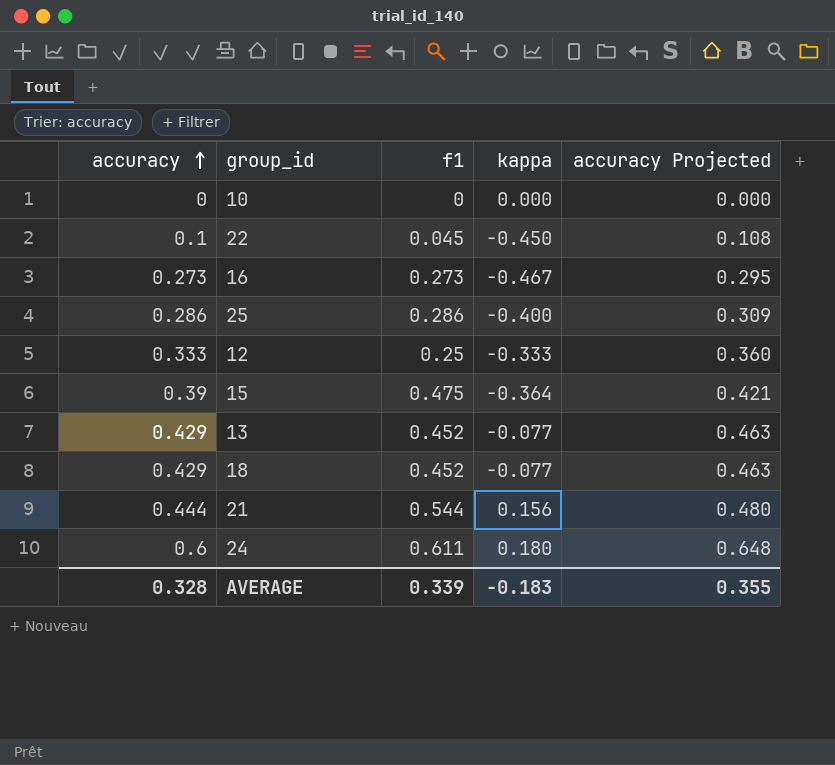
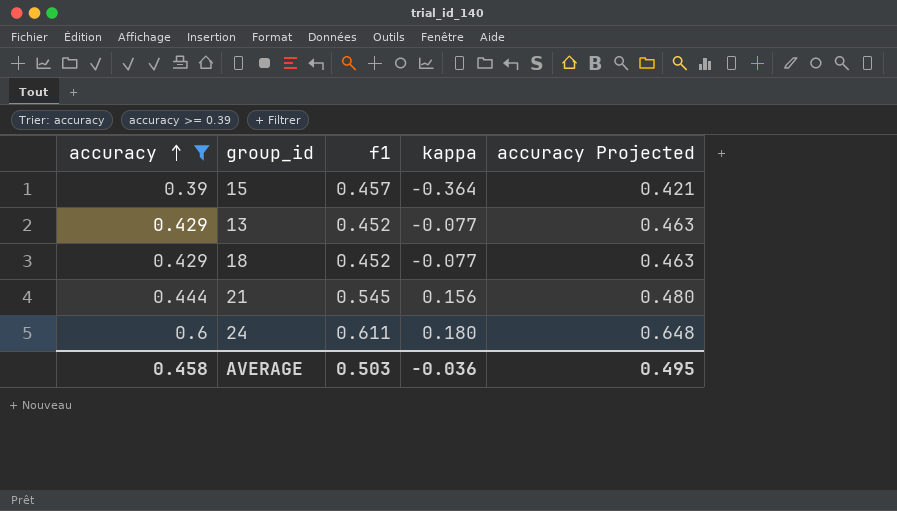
filter: none -> accuracy >= 0.39
15 | f1: 0.475 -> 0.457
21 | f1: 0.544 -> 0.545
AVERAGE | accuracy: 0.328 -> 0.458
AVERAGE | f1: 0.339 -> 0.503
AVERAGE | kappa: -0.183 -> -0.036
AVERAGE | accuracy Projected: 0.355 -> 0.495

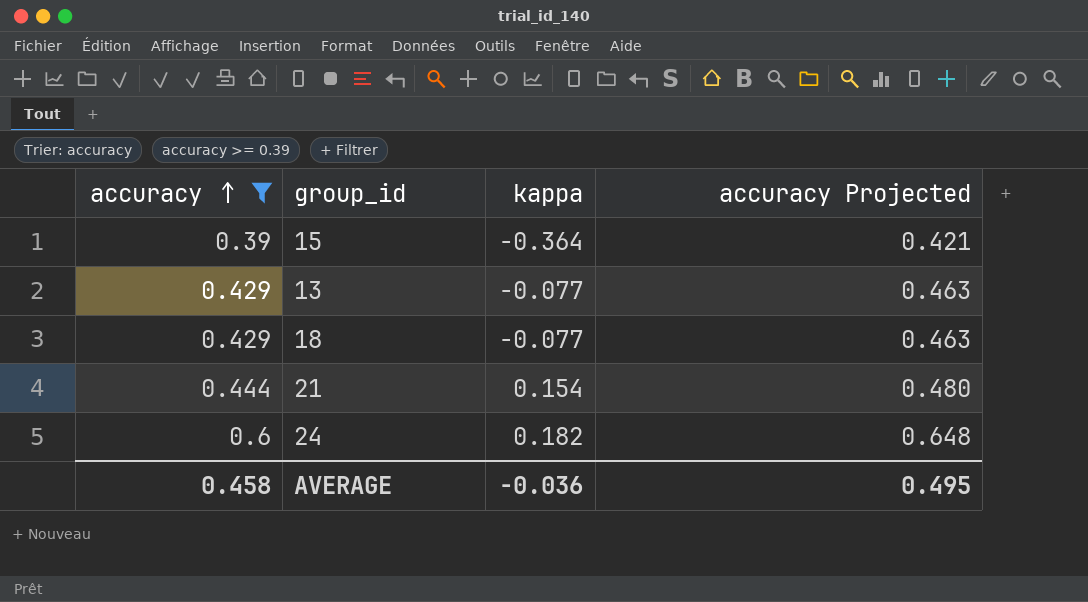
column f1 | position: 3 -> none
21 | kappa: 0.156 -> 0.154
24 | kappa: 0.180 -> 0.182

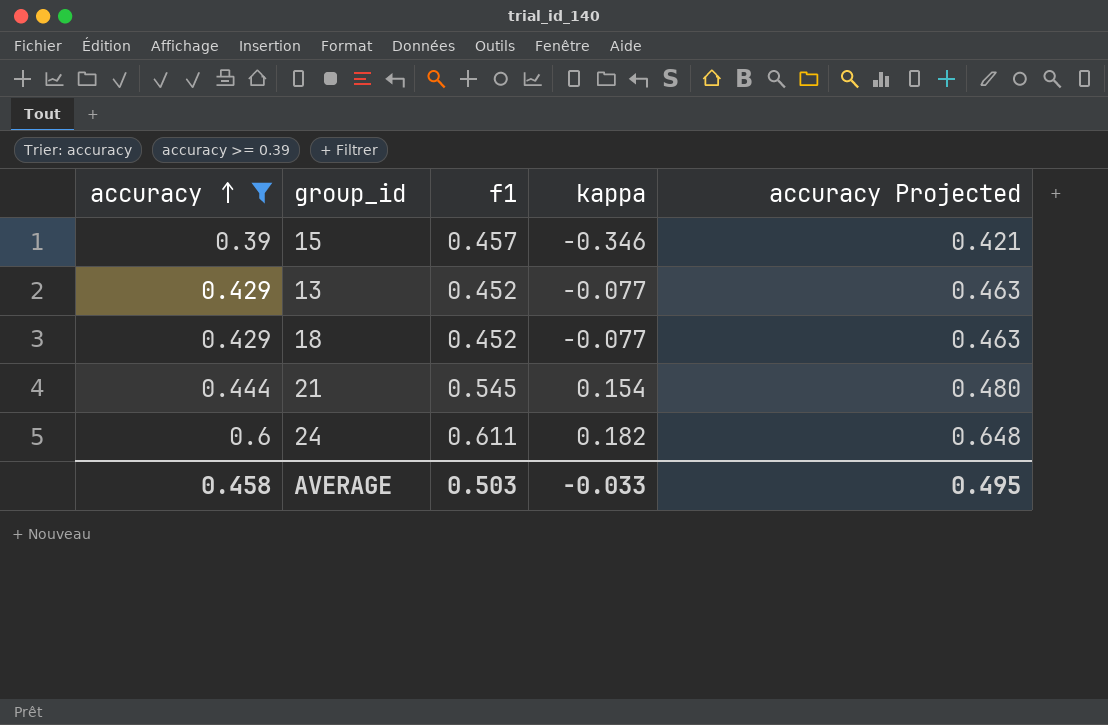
column f1 | position: none -> 3
15 | kappa: -0.364 -> -0.346
AVERAGE | kappa: -0.036 -> -0.033

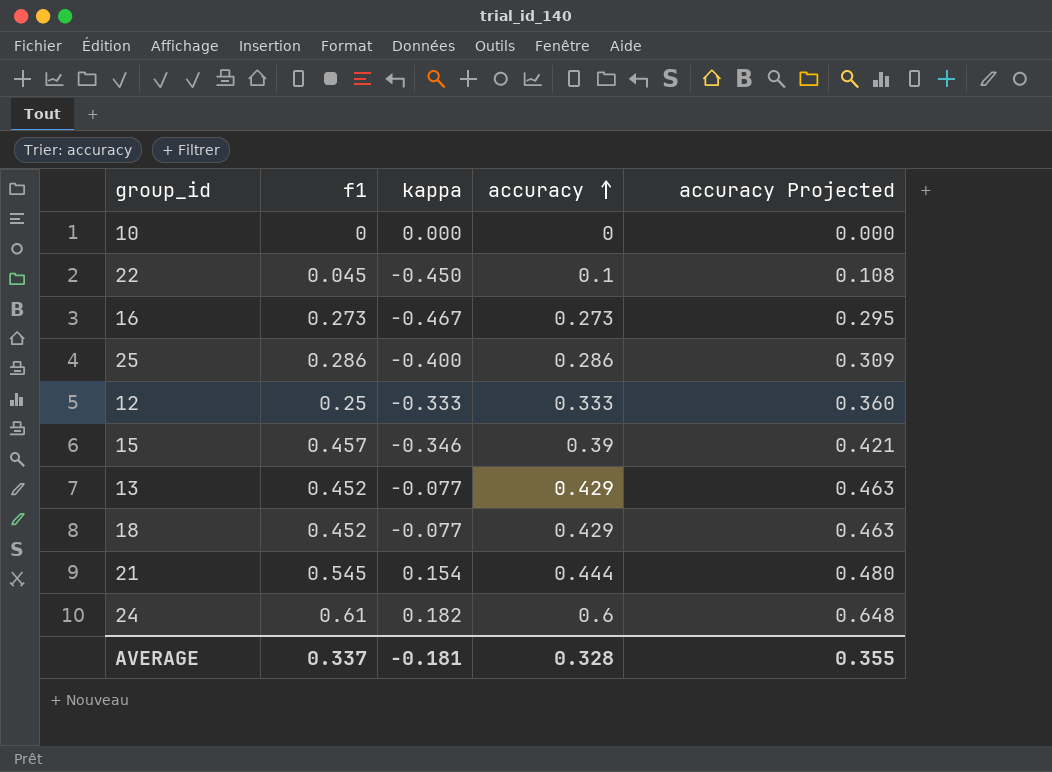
filter: accuracy >= 0.39 -> none
column accuracy | position: 1 -> 4
24 | f1: 0.611 -> 0.61
AVERAGE | f1: 0.503 -> 0.337
AVERAGE | kappa: -0.033 -> -0.181
AVERAGE | accuracy: 0.458 -> 0.328
AVERAGE | accuracy Projected: 0.495 -> 0.355

